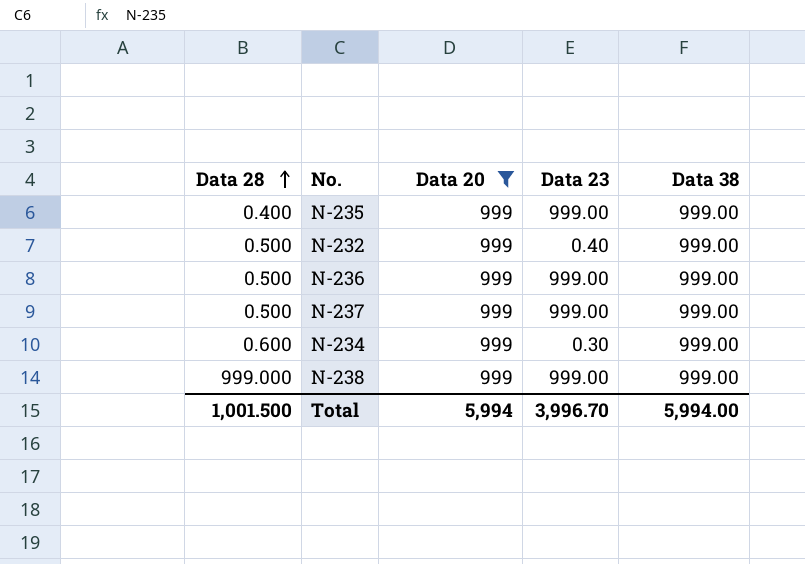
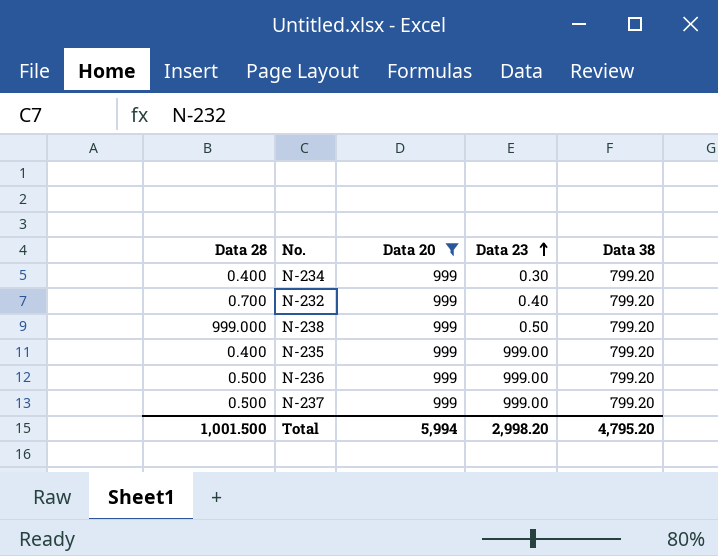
row order: Data 28 ascending -> Data 23 ascending
N-234 | Data 28: 0.600 -> 0.400
N-234 | Data 38: 999.00 -> 799.20
N-232 | Data 28: 0.500 -> 0.700
N-232 | Data 38: 999.00 -> 799.20
N-238 | Data 23: 999.00 -> 0.50
N-238 | Data 38: 999.00 -> 799.20
N-235 | Data 38: 999.00 -> 799.20
N-236 | Data 38: 999.00 -> 799.20
N-237 | Data 38: 999.00 -> 799.20
Total | Data 23: 3,996.70 -> 2,998.20
Total | Data 38: 5,994.00 -> 4,795.20

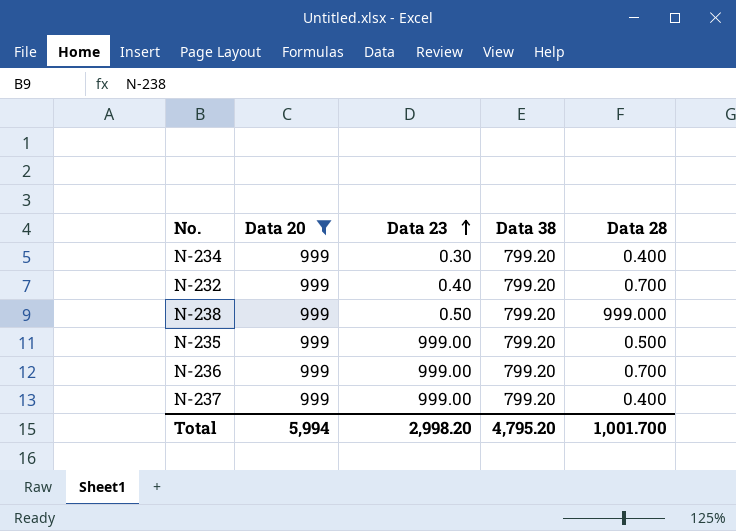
column Data 28 | position: 1 -> 5
N-235 | Data 28: 0.400 -> 0.500
N-236 | Data 28: 0.500 -> 0.700
N-237 | Data 28: 0.500 -> 0.400
Total | Data 28: 1,001.500 -> 1,001.700

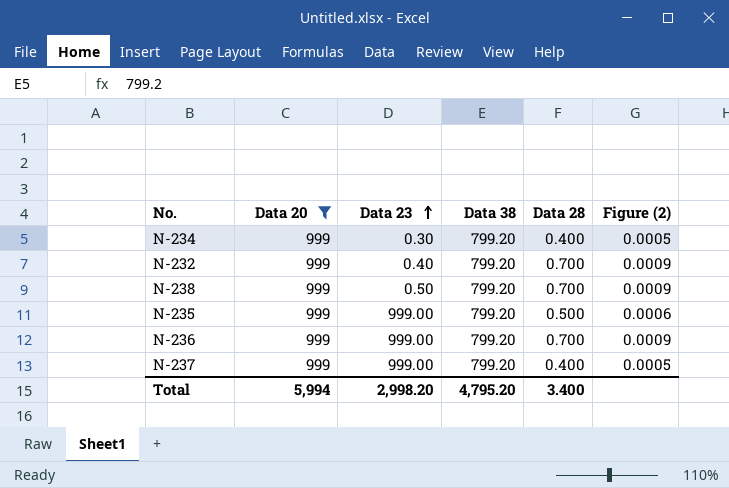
column Figure (2) | formula: none -> [Data 28] / [Data 38]
N-238 | Data 28: 999.000 -> 0.700
Total | Data 28: 1,001.700 -> 3.400

